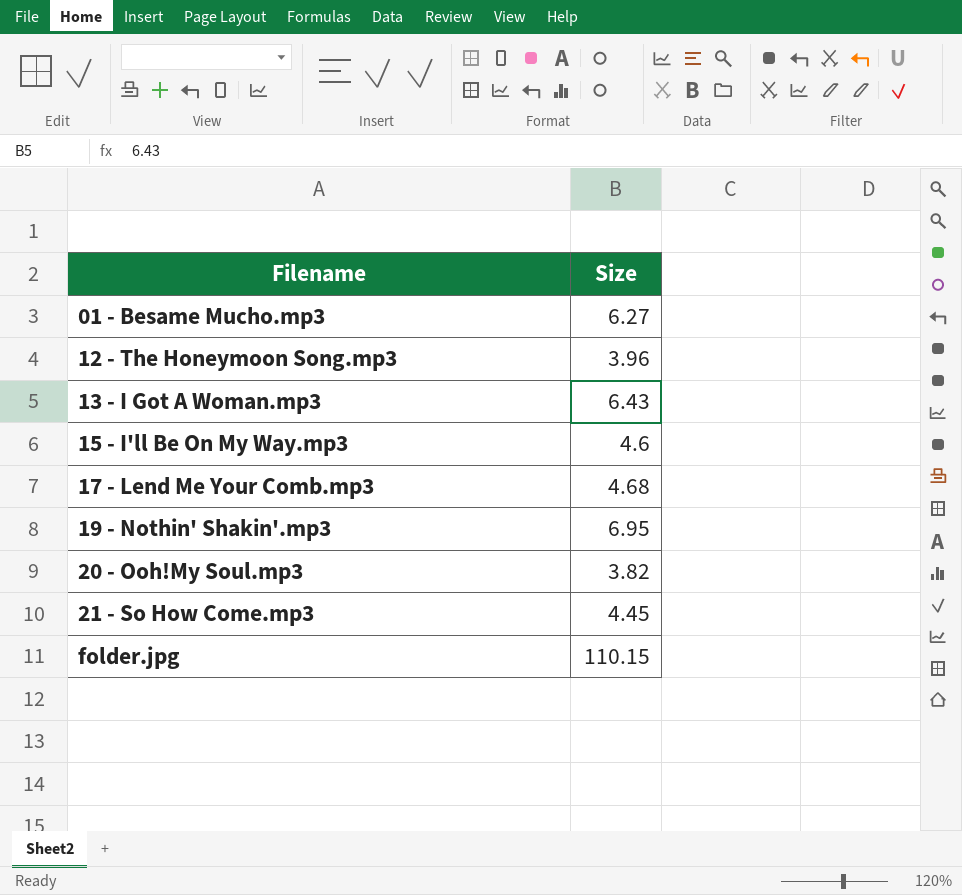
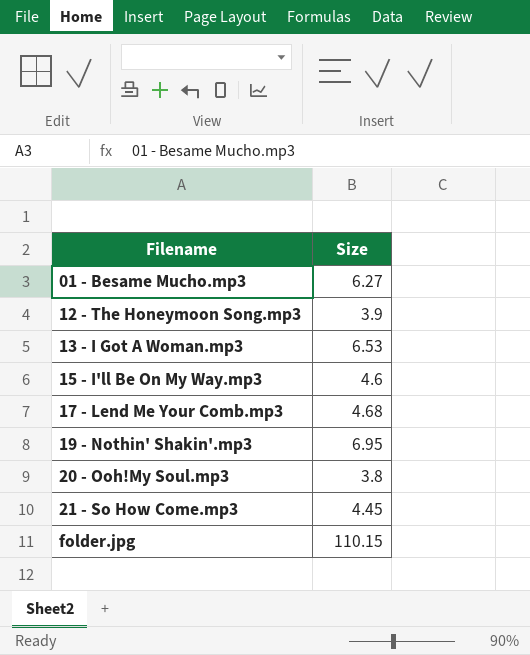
12 - The Honeymoon Song.mp3 | Size: 3.96 -> 3.9
13 - I Got A Woman.mp3 | Size: 6.43 -> 6.53
20 - Ooh!My Soul.mp3 | Size: 3.82 -> 3.8

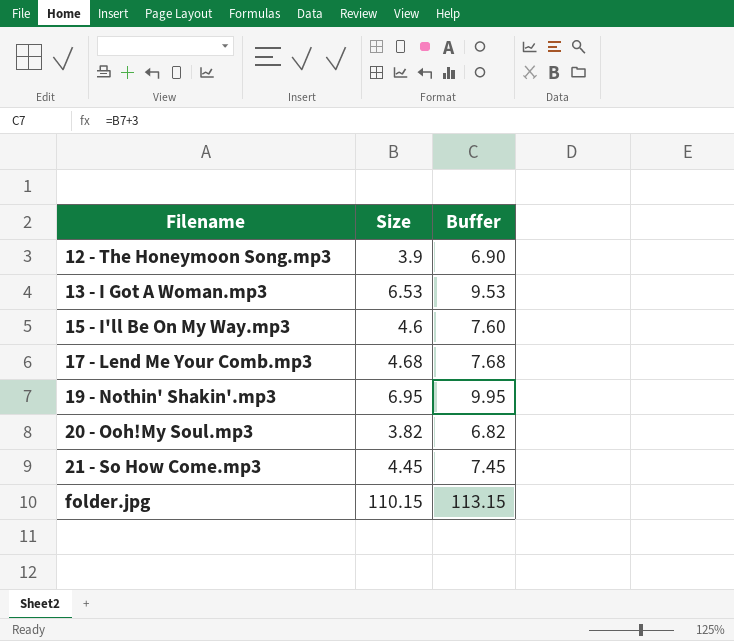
column Buffer | formula: none -> [Size] + 3
row 01 - Besame Mucho.mp3: 6.27 -> none
20 - Ooh!My Soul.mp3 | Size: 3.8 -> 3.82

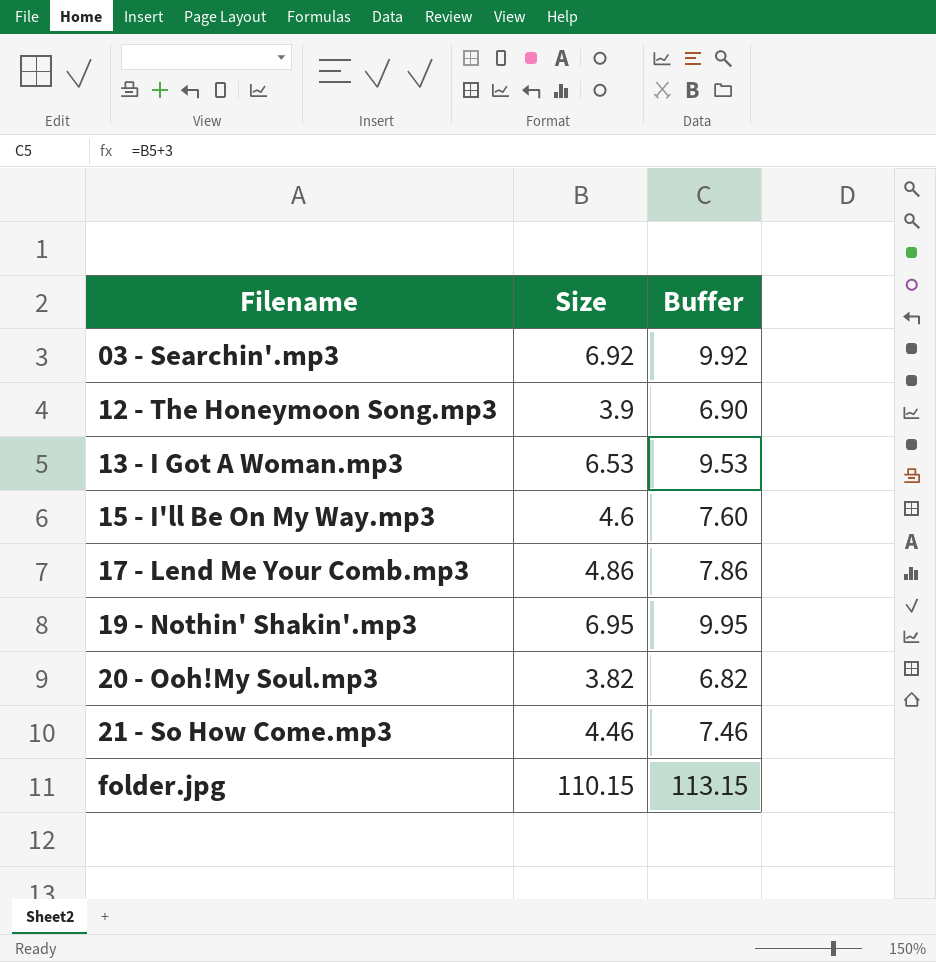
row 03 - Searchin'.mp3: none -> 6.92 | 9.92
17 - Lend Me Your Comb.mp3 | Size: 4.68 -> 4.86
17 - Lend Me Your Comb.mp3 | Buffer: 7.68 -> 7.86
21 - So How Come.mp3 | Size: 4.45 -> 4.46
21 - So How Come.mp3 | Buffer: 7.45 -> 7.46

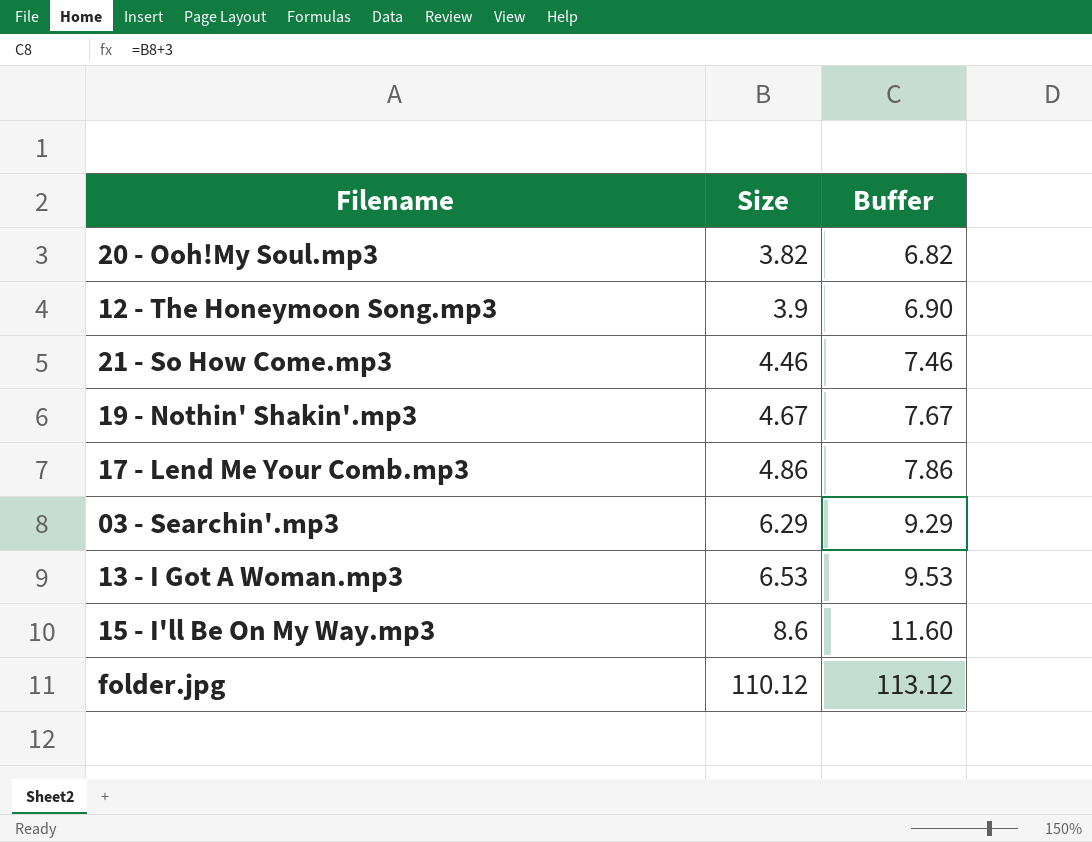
row order: Filename ascending -> Size ascending
19 - Nothin' Shakin'.mp3 | Size: 6.95 -> 4.67
19 - Nothin' Shakin'.mp3 | Buffer: 9.95 -> 7.67
03 - Searchin'.mp3 | Size: 6.92 -> 6.29
03 - Searchin'.mp3 | Buffer: 9.92 -> 9.29
15 - I'll Be On My Way.mp3 | Size: 4.6 -> 8.6
15 - I'll Be On My Way.mp3 | Buffer: 7.60 -> 11.60
folder.jpg | Size: 110.15 -> 110.12
folder.jpg | Buffer: 113.15 -> 113.12

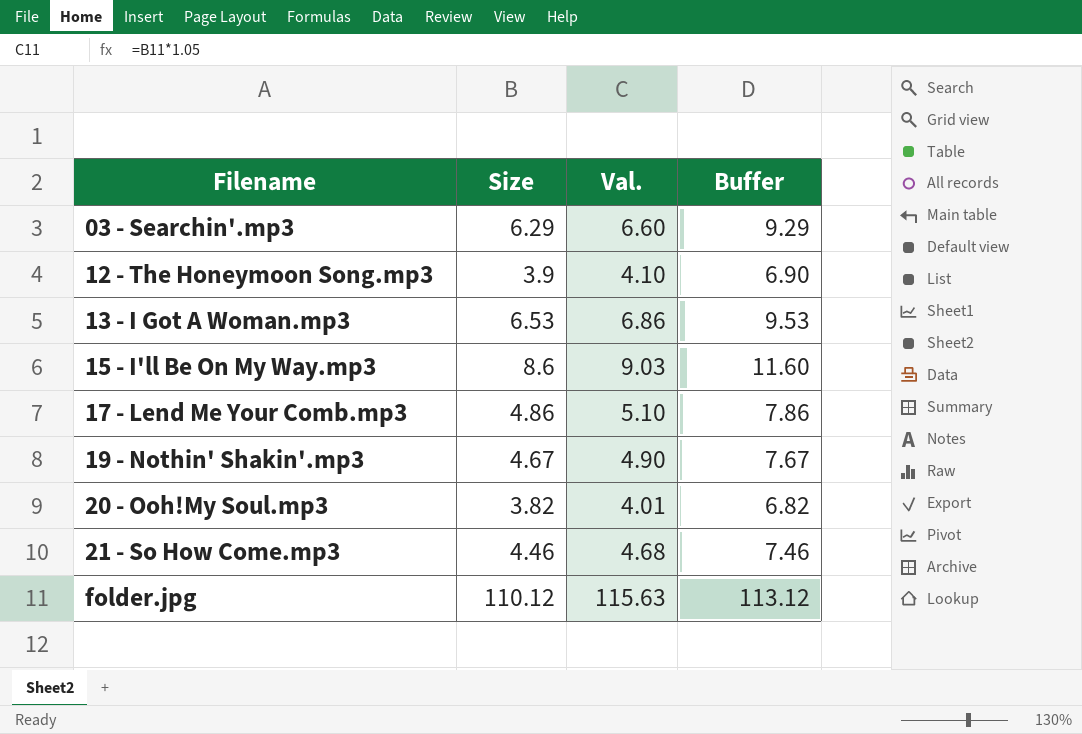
row order: Size ascending -> Filename ascending
column Val. | formula: none -> [Size] * 1.05

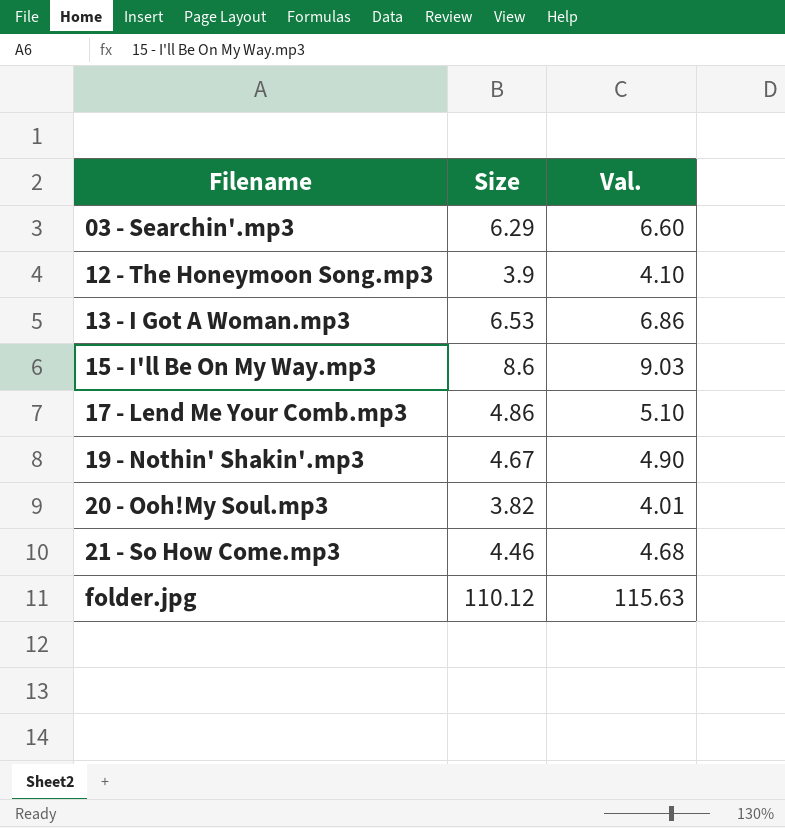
column Buffer | formula: [Size] + 3 -> none

